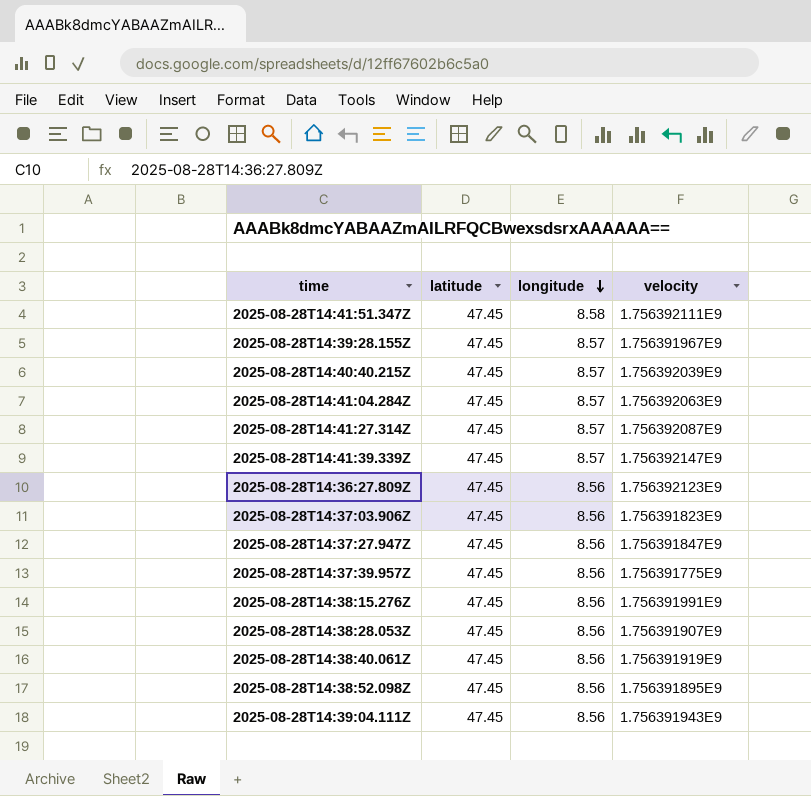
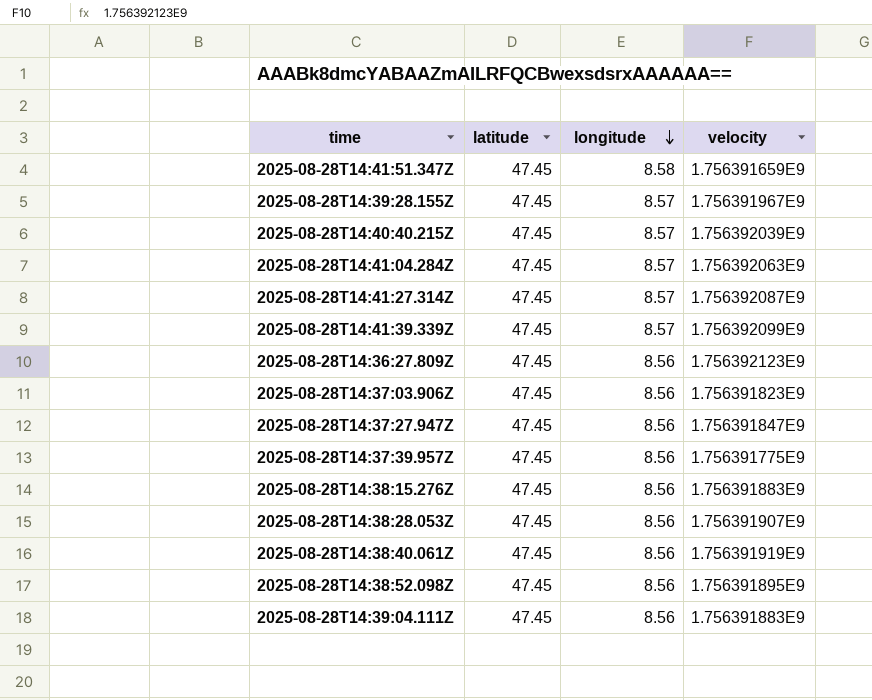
2025-08-28T14:41:51.347Z | velocity: 1.756392111E9 -> 1.756391659E9
2025-08-28T14:41:39.339Z | velocity: 1.756392147E9 -> 1.756392099E9
2025-08-28T14:38:15.276Z | velocity: 1.756391991E9 -> 1.756391883E9
2025-08-28T14:39:04.111Z | velocity: 1.756391943E9 -> 1.756391883E9

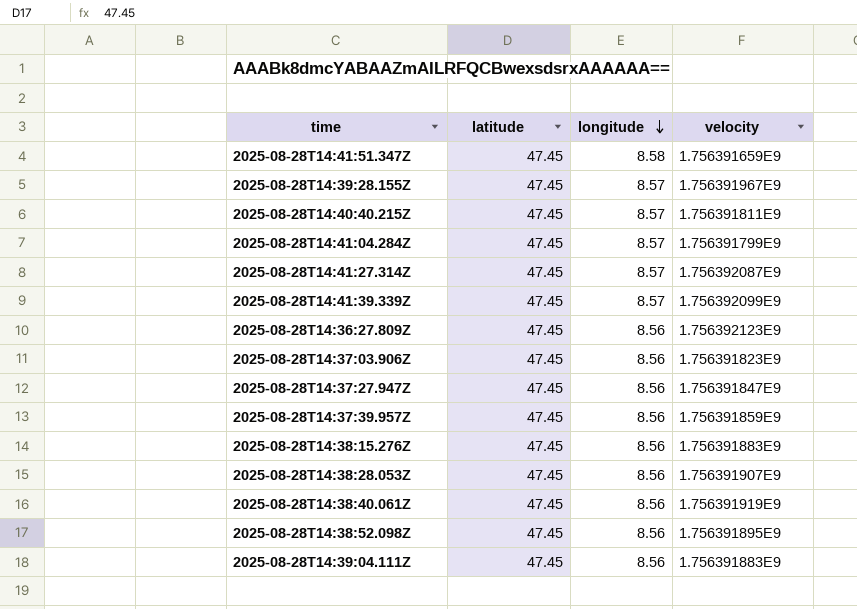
2025-08-28T14:40:40.215Z | velocity: 1.756392039E9 -> 1.756391811E9
2025-08-28T14:41:04.284Z | velocity: 1.756392063E9 -> 1.756391799E9
2025-08-28T14:37:39.957Z | velocity: 1.756391775E9 -> 1.756391859E9

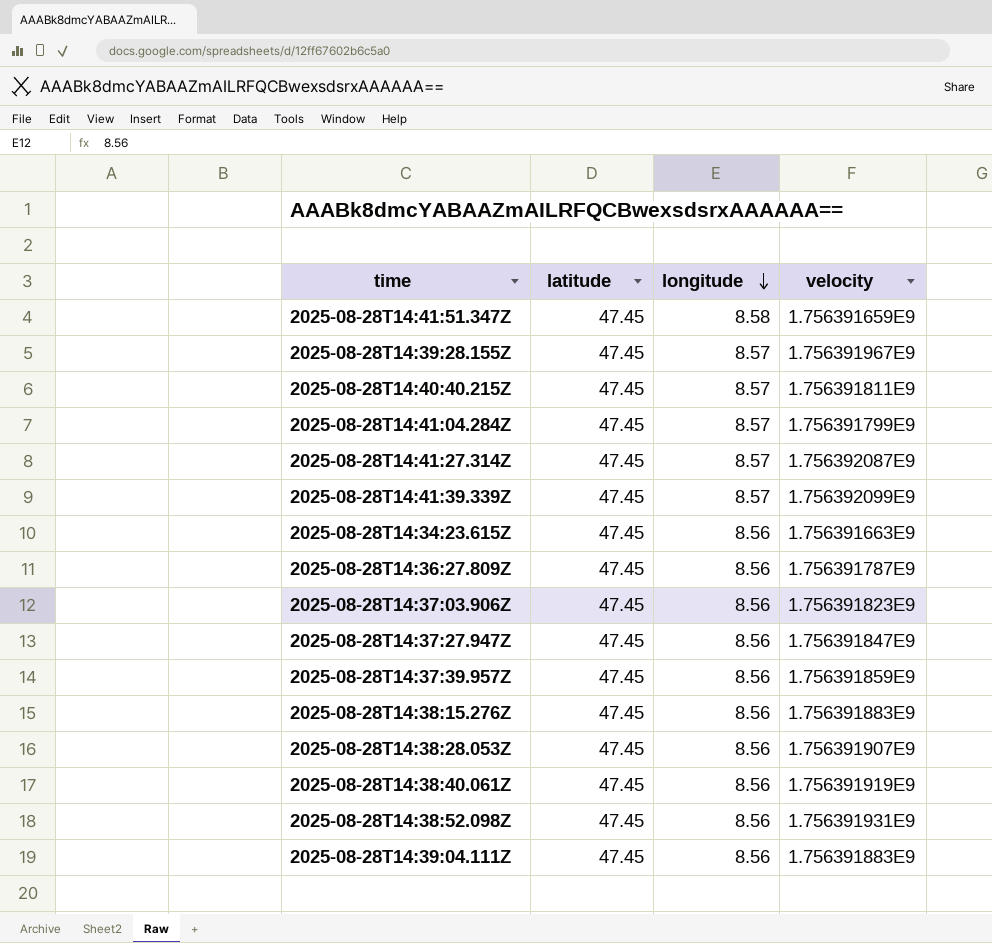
row 2025-08-28T14:34:23.615Z: none -> 47.45 | 8.56 | 1.756391663E9
2025-08-28T14:36:27.809Z | velocity: 1.756392123E9 -> 1.756391787E9
2025-08-28T14:38:52.098Z | velocity: 1.756391895E9 -> 1.756391931E9

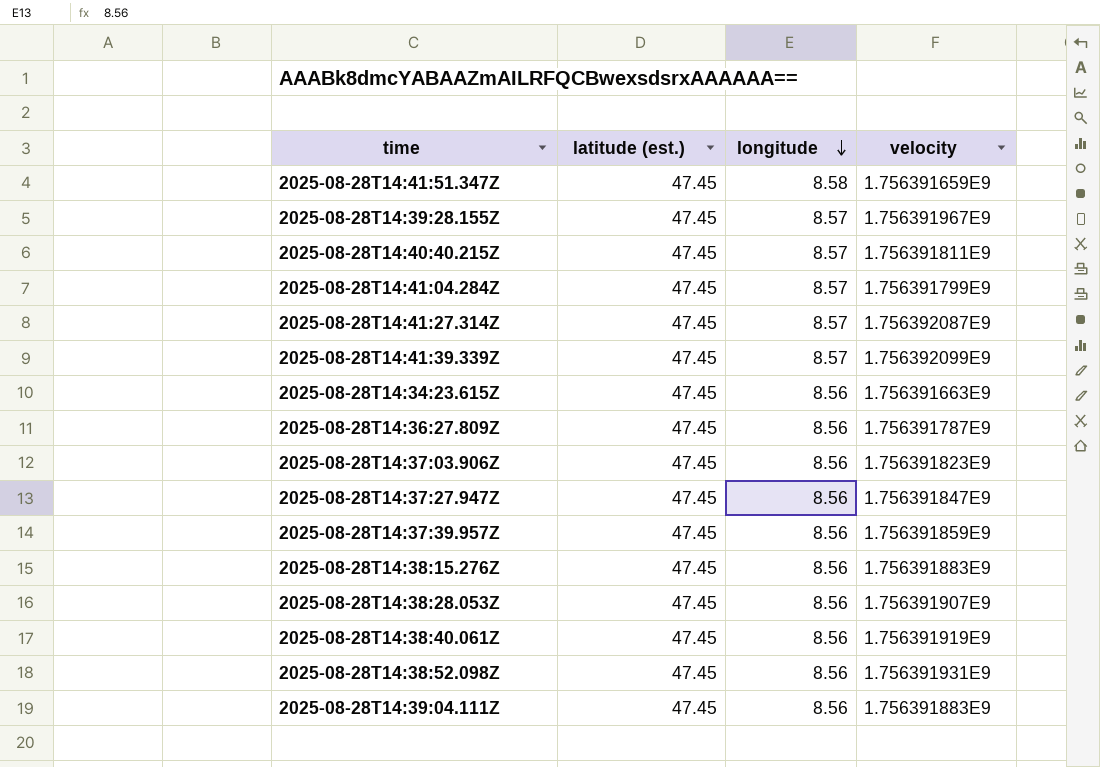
column name: latitude -> latitude (est.)

